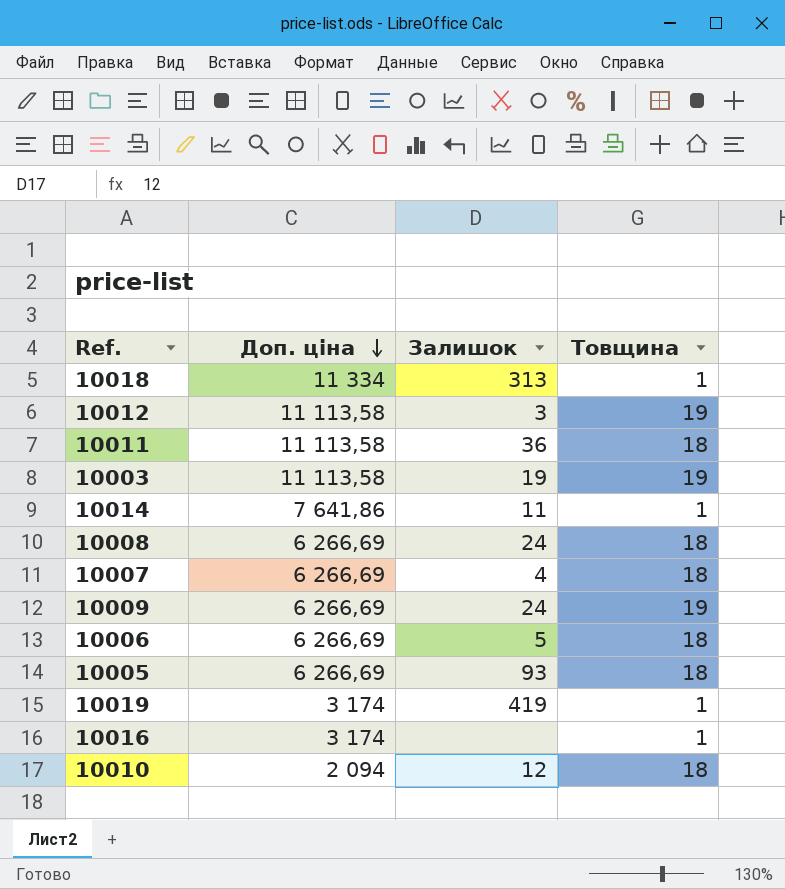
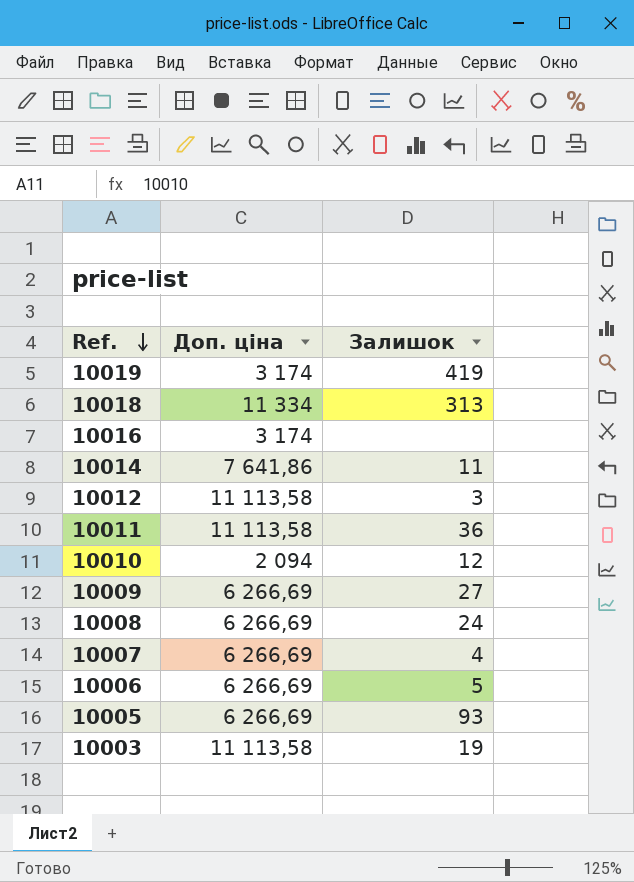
row order: Доп. ціна descending -> Ref. descending
column Товщина | position: 4 -> none
10009 | Залишок: 24 -> 27

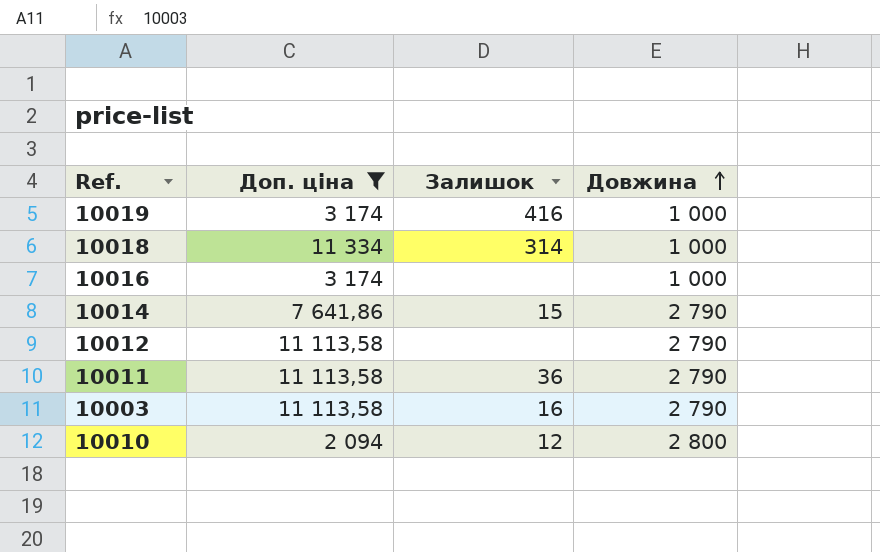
filter: none -> Доп. ціна != 6 266,69
row order: Ref. descending -> Довжина ascending
column Довжина | position: none -> 4
10019 | Залишок: 419 -> 416
10018 | Залишок: 313 -> 314
10014 | Залишок: 11 -> 15
10012 | Залишок: 3 -> none
10003 | Залишок: 19 -> 16

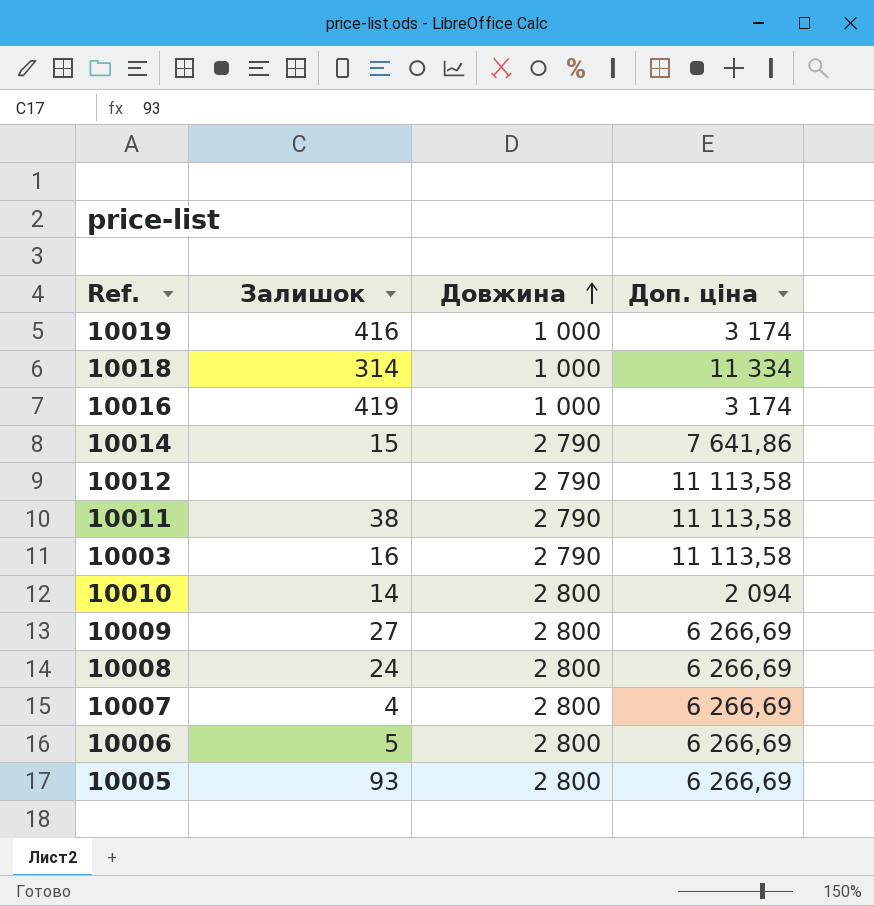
filter: Доп. ціна != 6 266,69 -> none
column Доп. ціна | position: 2 -> 4
10016 | Залишок: none -> 419
10011 | Залишок: 36 -> 38
10010 | Залишок: 12 -> 14

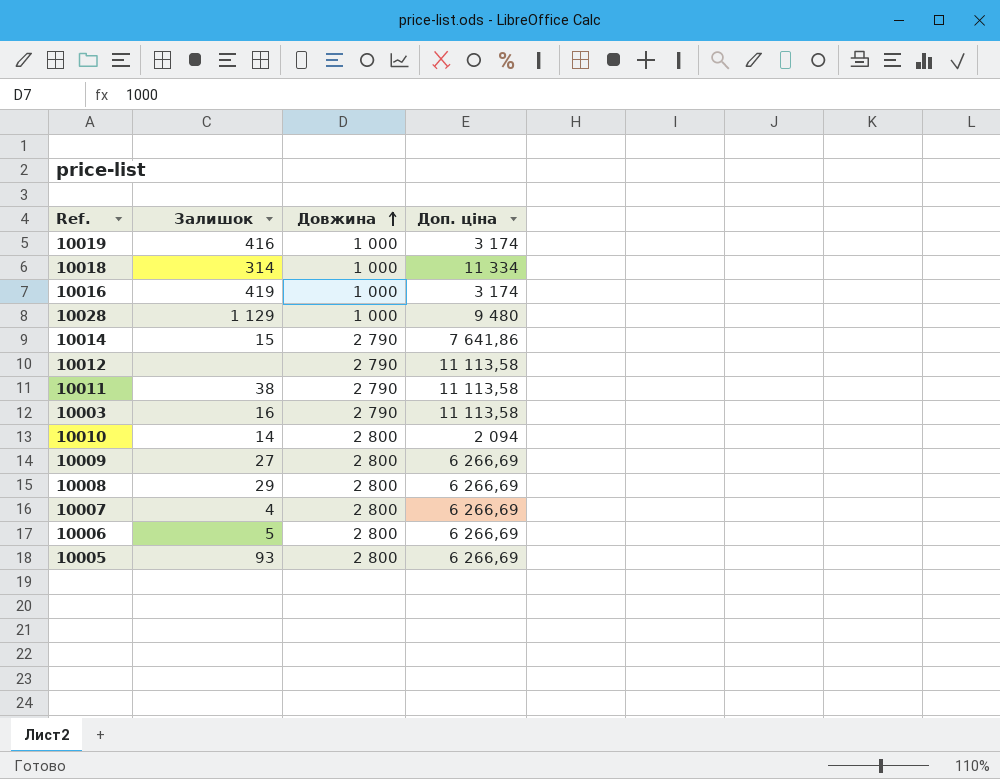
row 10028: none -> 1 129 | 1 000 | 9 480
10008 | Залишок: 24 -> 29

